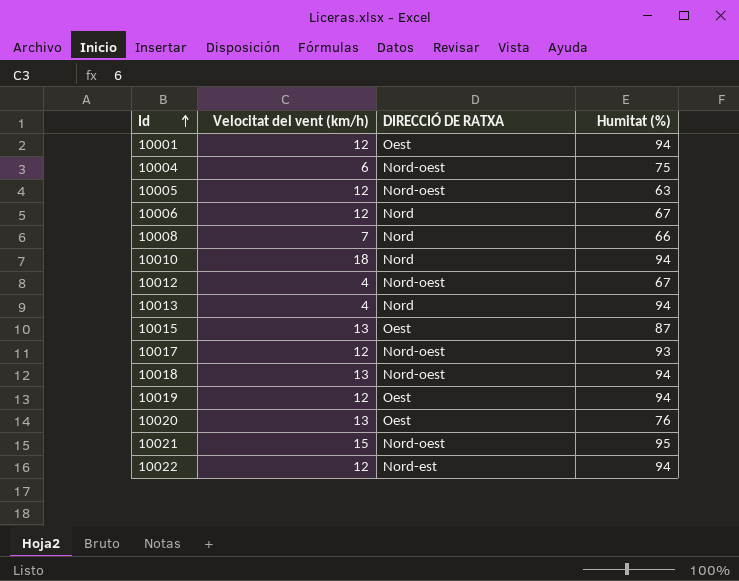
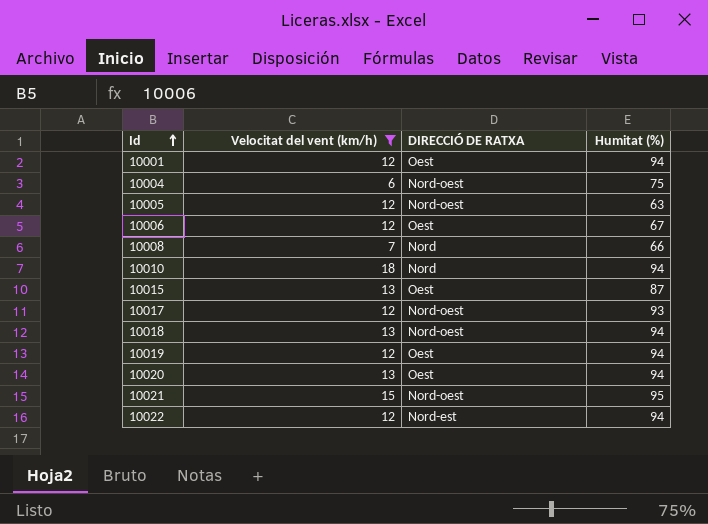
filter: none -> Velocitat del vent (km/h) != 4
10006 | DIRECCIÓ DE RATXA: Nord -> Oest
10020 | Humitat (%): 76 -> 94

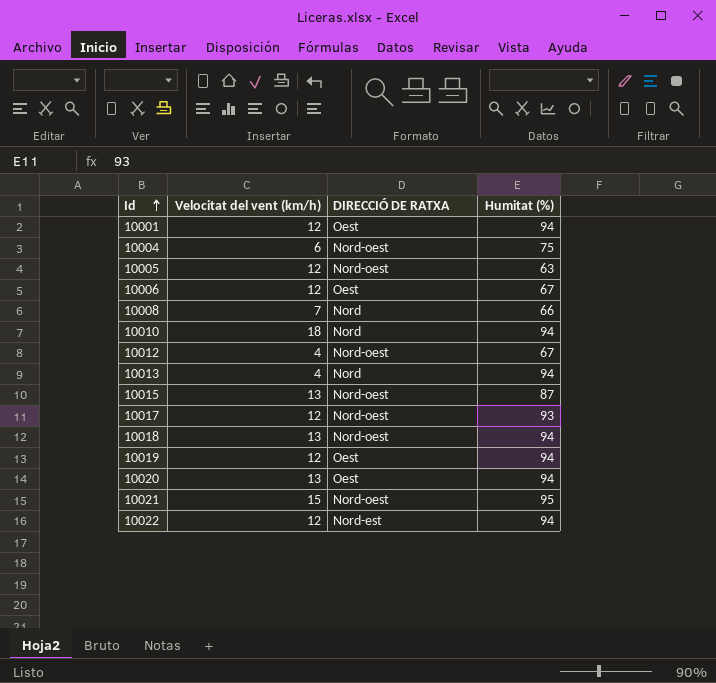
filter: Velocitat del vent (km/h) != 4 -> none
10015 | DIRECCIÓ DE RATXA: Oest -> Nord-oest

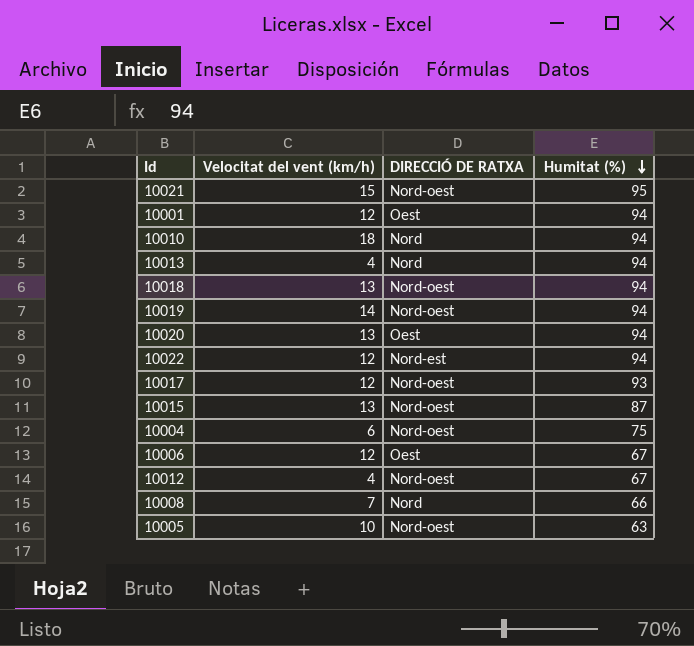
row order: Id ascending -> Humitat (%) descending
10019 | Velocitat del vent (km/h): 12 -> 14
10019 | DIRECCIÓ DE RATXA: Oest -> Nord-oest
10005 | Velocitat del vent (km/h): 12 -> 10

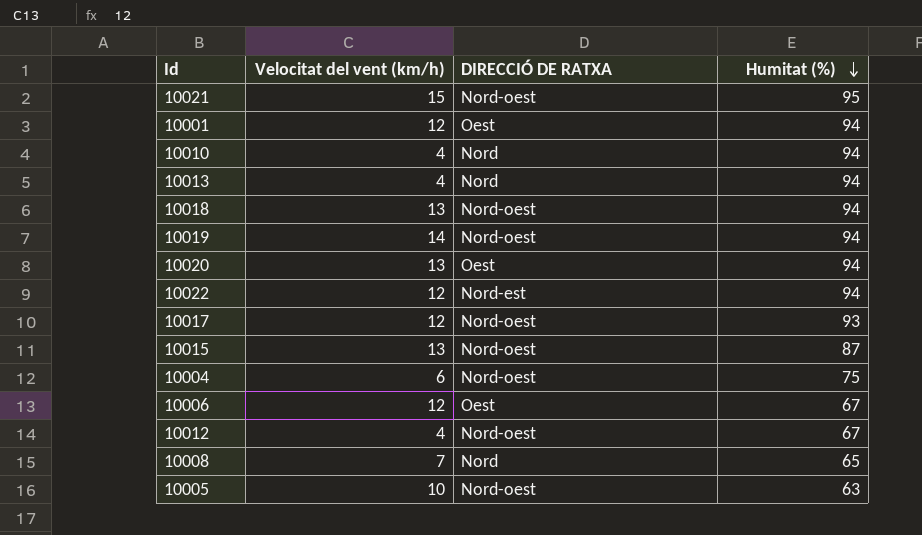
10010 | Velocitat del vent (km/h): 18 -> 4
10008 | Humitat (%): 66 -> 65

